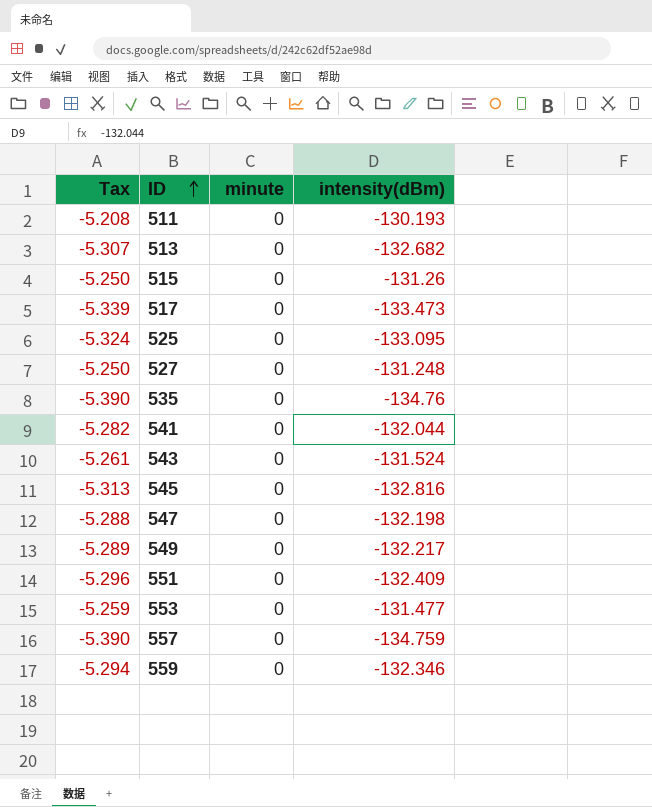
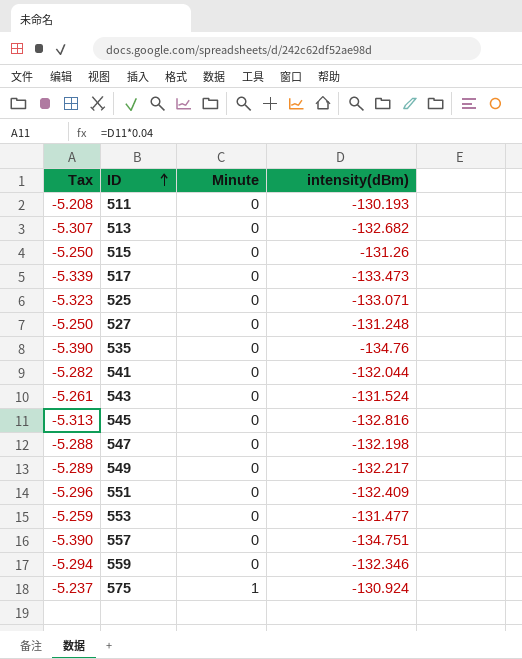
column name: minute -> Minute
525 | Tax: -5.324 -> -5.323
525 | intensity(dBm): -133.095 -> -133.071
557 | intensity(dBm): -134.759 -> -134.751
row 575: none -> -5.237 | 1 | -130.924

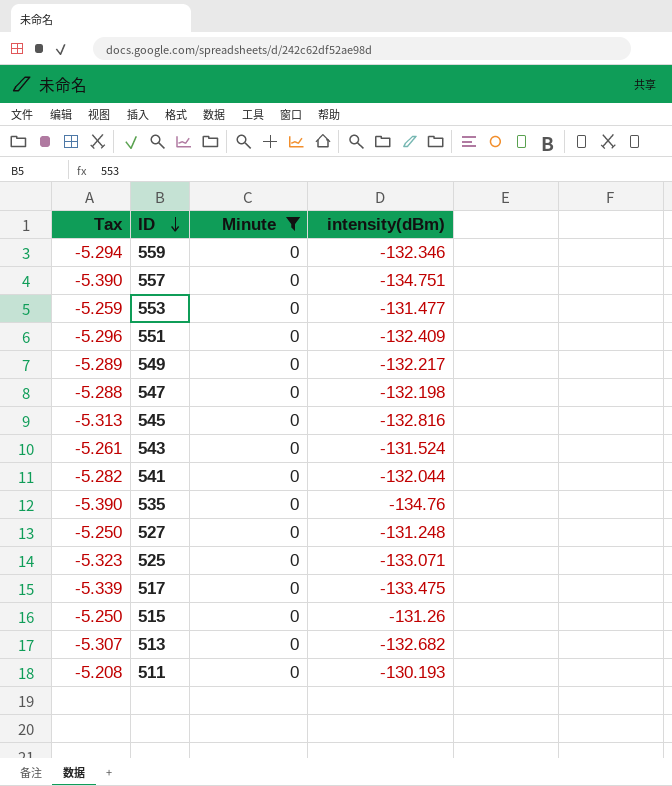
filter: none -> Minute = 0
row order: ID ascending -> ID descending
517 | intensity(dBm): -133.473 -> -133.475

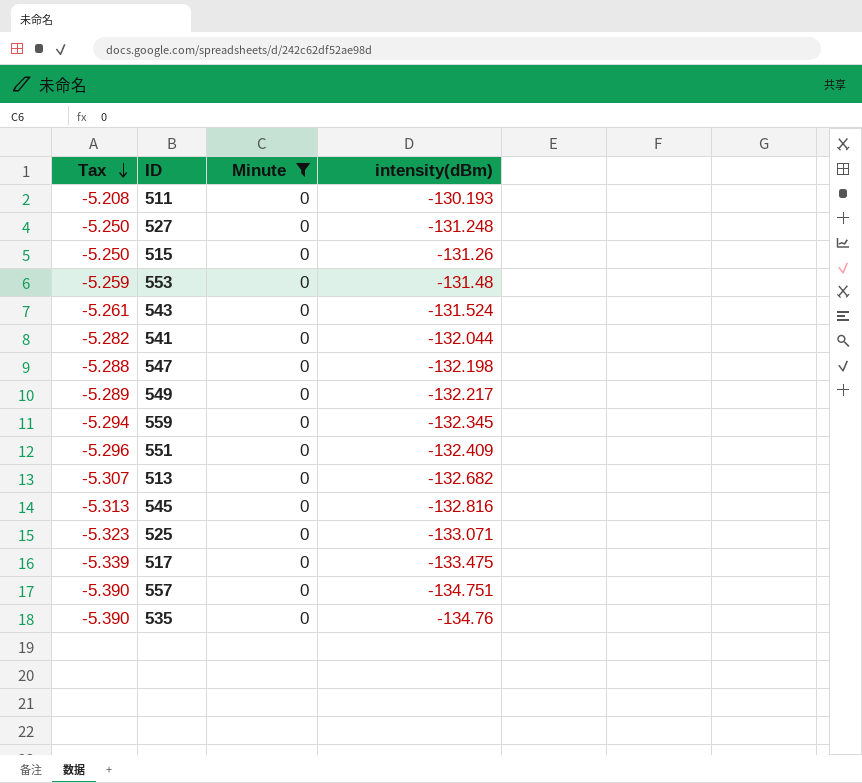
row order: ID descending -> Tax descending
553 | intensity(dBm): -131.477 -> -131.48
559 | intensity(dBm): -132.346 -> -132.345

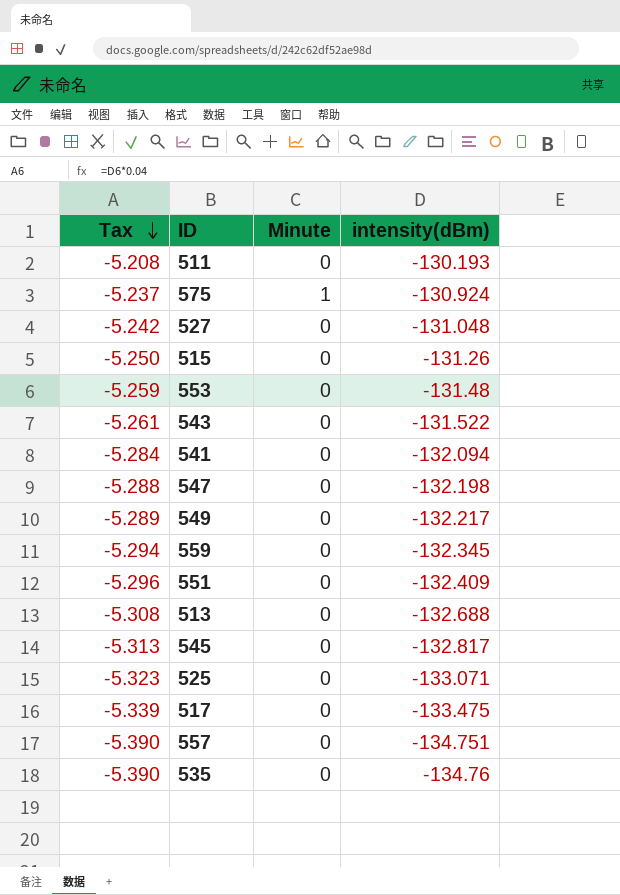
filter: Minute = 0 -> none
527 | Tax: -5.250 -> -5.242
527 | intensity(dBm): -131.248 -> -131.048
543 | intensity(dBm): -131.524 -> -131.522
541 | Tax: -5.282 -> -5.284
541 | intensity(dBm): -132.044 -> -132.094
513 | Tax: -5.307 -> -5.308
513 | intensity(dBm): -132.682 -> -132.688
545 | intensity(dBm): -132.816 -> -132.817

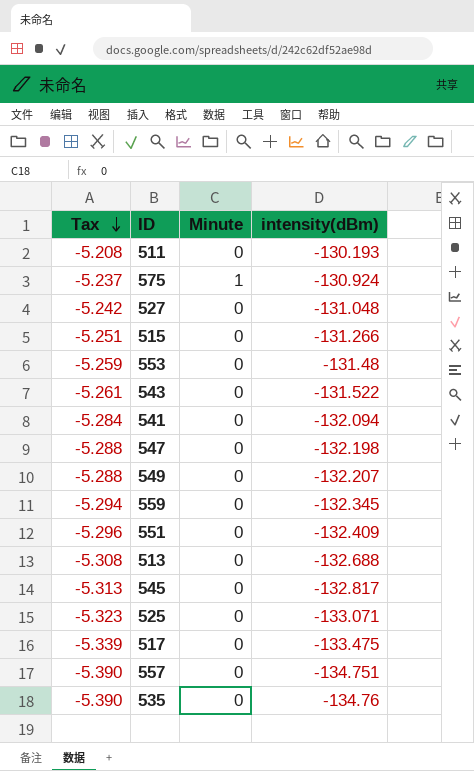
515 | Tax: -5.250 -> -5.251
515 | intensity(dBm): -131.26 -> -131.266
549 | Tax: -5.289 -> -5.288
549 | intensity(dBm): -132.217 -> -132.207

